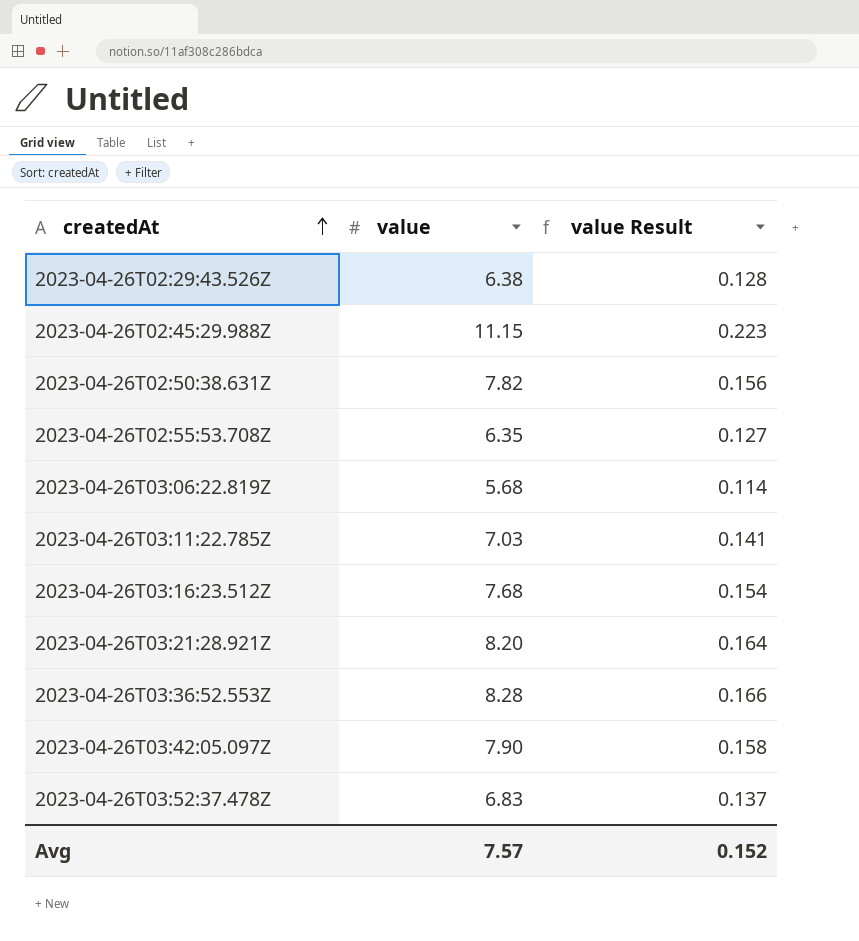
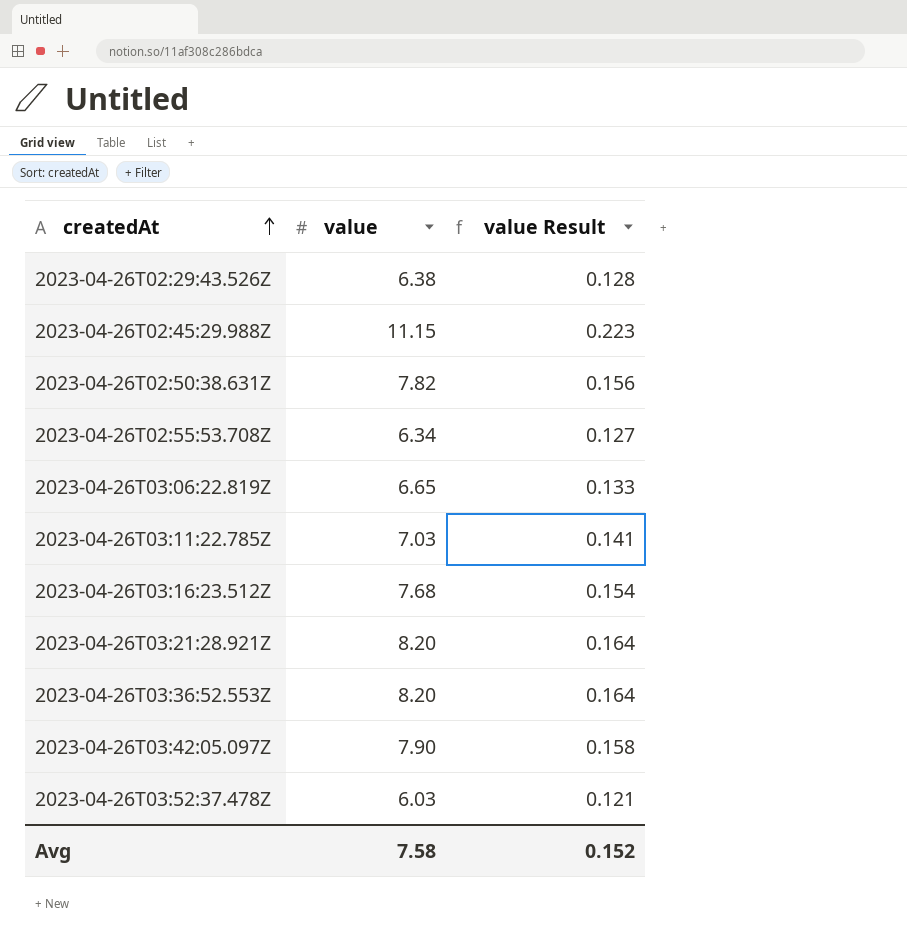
2023-04-26T02:55:53.708Z | value: 6.35 -> 6.34
2023-04-26T03:06:22.819Z | value: 5.68 -> 6.65
2023-04-26T03:06:22.819Z | value Result: 0.114 -> 0.133
2023-04-26T03:36:52.553Z | value: 8.28 -> 8.20
2023-04-26T03:36:52.553Z | value Result: 0.166 -> 0.164
2023-04-26T03:52:37.478Z | value: 6.83 -> 6.03
2023-04-26T03:52:37.478Z | value Result: 0.137 -> 0.121
Avg | value: 7.57 -> 7.58

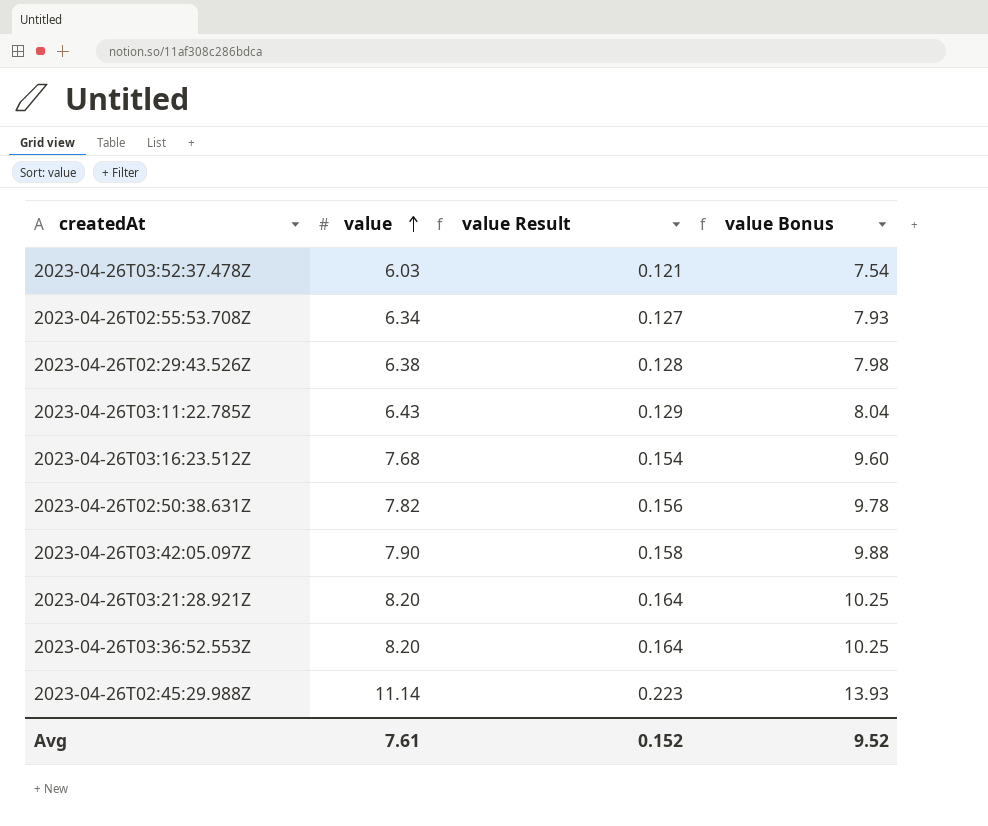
row order: createdAt ascending -> value ascending
column value Bonus | formula: none -> [value] * 1.25
row 2023-04-26T03:06:22.819Z: 6.65 | 0.133 -> none
2023-04-26T03:11:22.785Z | value: 7.03 -> 6.43
2023-04-26T03:11:22.785Z | value Result: 0.141 -> 0.129
2023-04-26T02:45:29.988Z | value: 11.15 -> 11.14
Avg | value: 7.58 -> 7.61

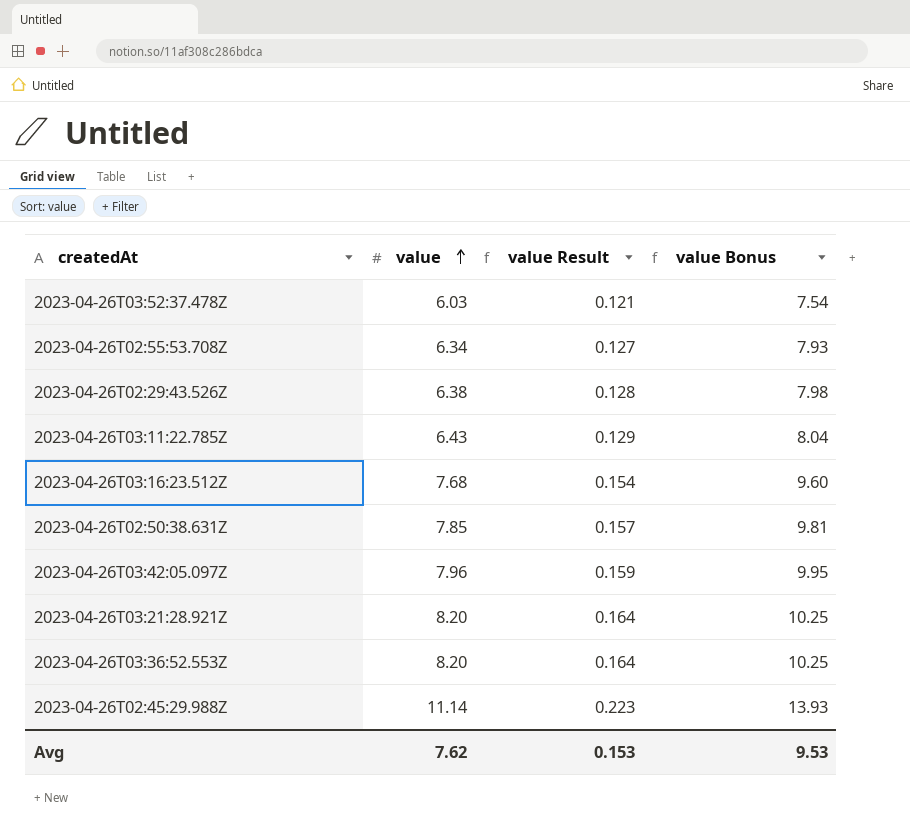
2023-04-26T02:50:38.631Z | value: 7.82 -> 7.85
2023-04-26T02:50:38.631Z | value Result: 0.156 -> 0.157
2023-04-26T02:50:38.631Z | value Bonus: 9.78 -> 9.81
2023-04-26T03:42:05.097Z | value: 7.90 -> 7.96
2023-04-26T03:42:05.097Z | value Result: 0.158 -> 0.159
2023-04-26T03:42:05.097Z | value Bonus: 9.88 -> 9.95
Avg | value: 7.61 -> 7.62
Avg | value Result: 0.152 -> 0.153
Avg | value Bonus: 9.52 -> 9.53

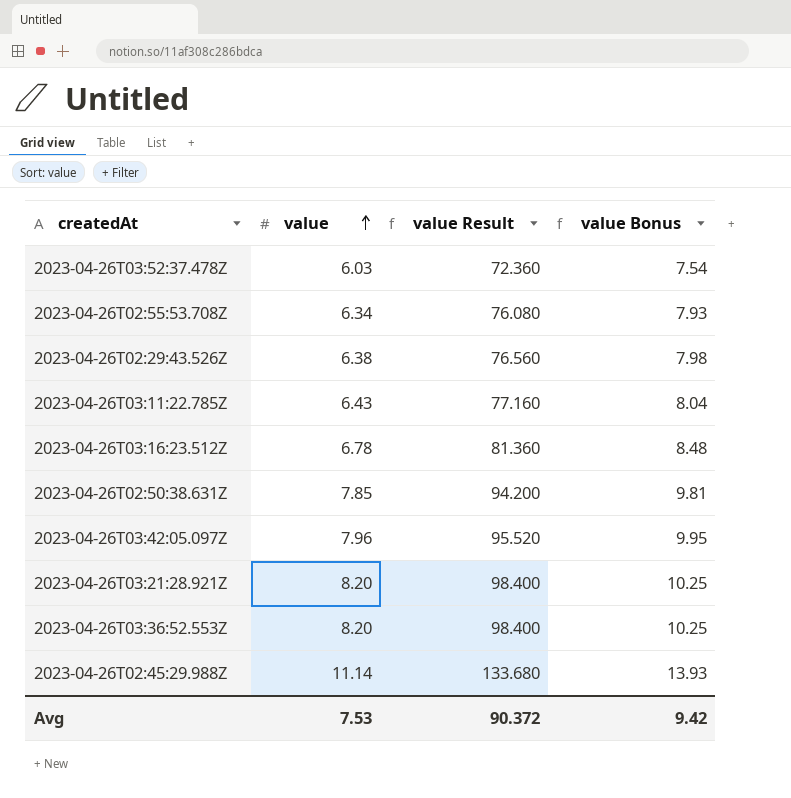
column value Result | formula: [value] * 0.02 -> [value] * 12
2023-04-26T03:16:23.512Z | value: 7.68 -> 6.78
2023-04-26T03:16:23.512Z | value Bonus: 9.60 -> 8.48
Avg | value: 7.62 -> 7.53
Avg | value Result: 0.153 -> 90.372
Avg | value Bonus: 9.53 -> 9.42

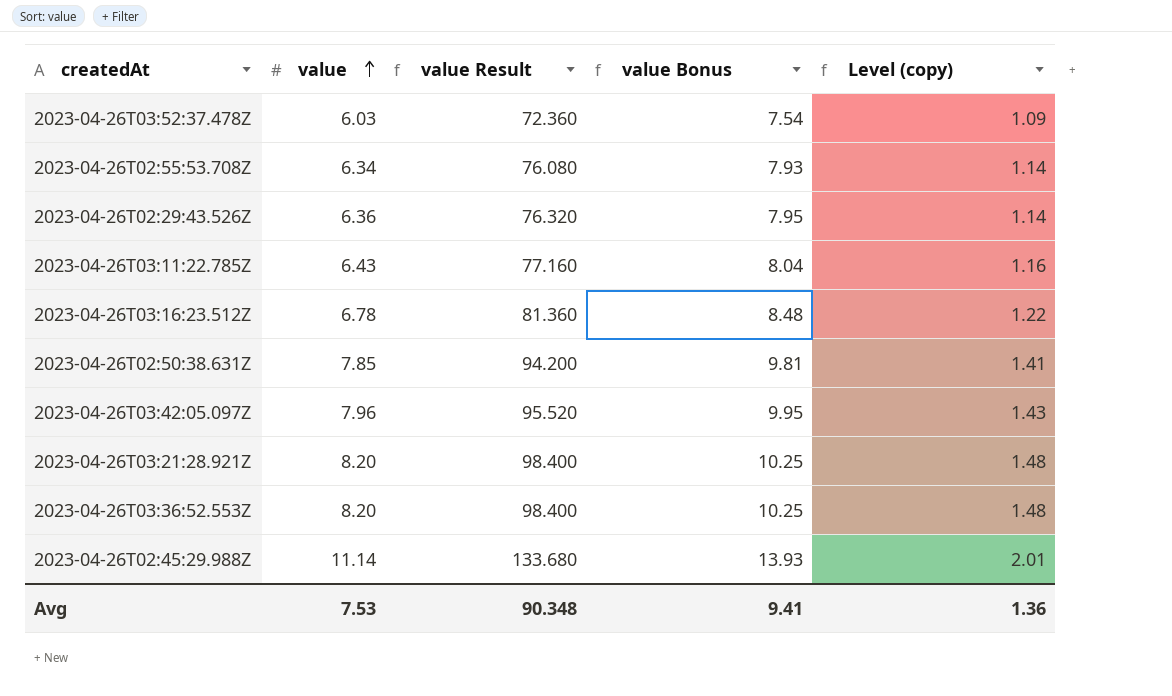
column Level (copy) | formula: none -> [value] * 0.18
2023-04-26T02:29:43.526Z | value: 6.38 -> 6.36
2023-04-26T02:29:43.526Z | value Result: 76.560 -> 76.320
2023-04-26T02:29:43.526Z | value Bonus: 7.98 -> 7.95
Avg | value Result: 90.372 -> 90.348
Avg | value Bonus: 9.42 -> 9.41

